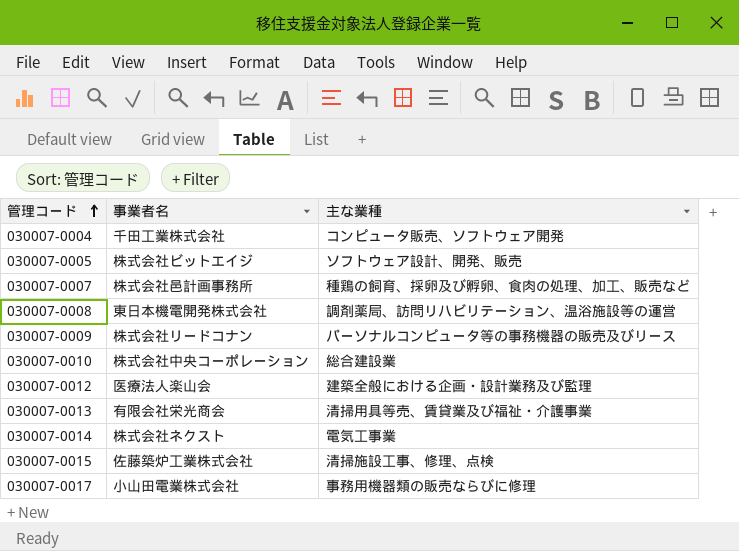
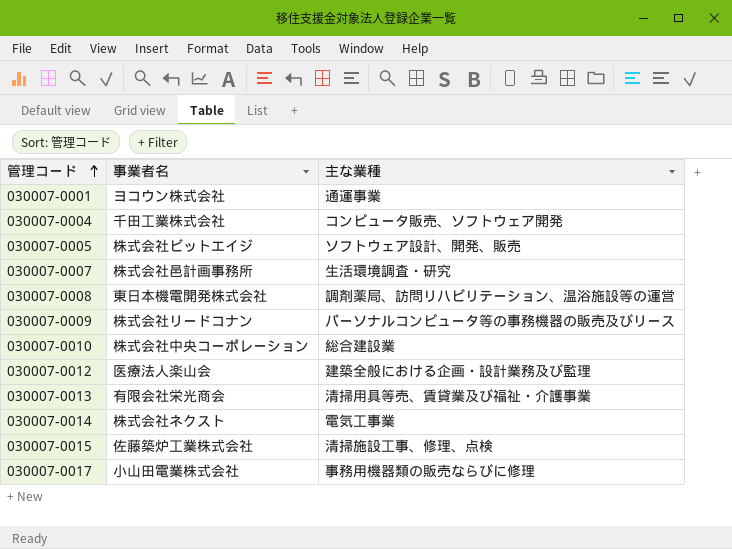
row 030007-0001: none -> ヨコウン株式会社 | 通運事業
030007-0007 | 主な業種: 種鶏の飼育、採卵及び孵卵、食肉の処理、加工、販売など -> 生活環境調査・研究

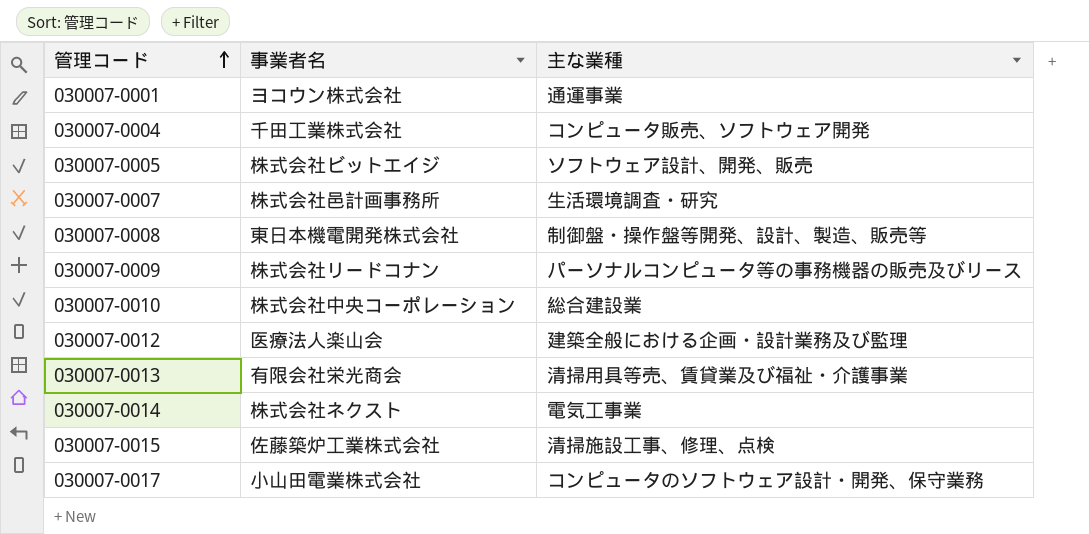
030007-0008 | 主な業種: 調剤薬局、訪問リハビリテーション、温浴施設等の運営 -> 制御盤・操作盤等開発、設計、製造、販売等
030007-0017 | 主な業種: 事務用機器類の販売ならびに修理 -> コンピュータのソフトウェア設計・開発、保守業務

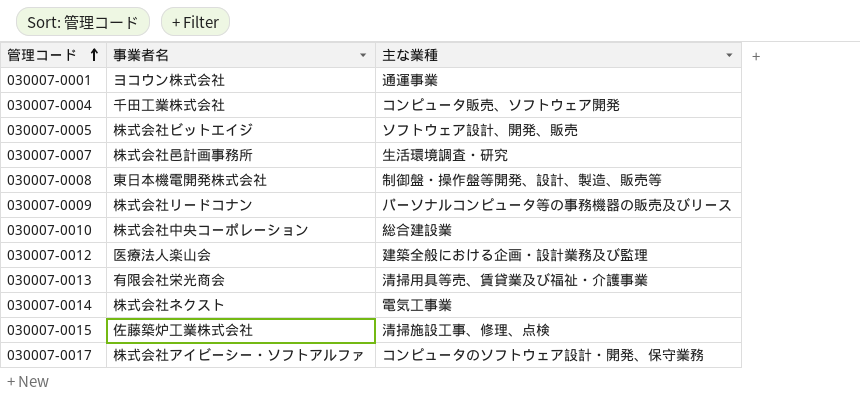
030007-0017 | 事業者名: 小山田電業株式会社 -> 株式会社アイビーシー・ソフトアルファ

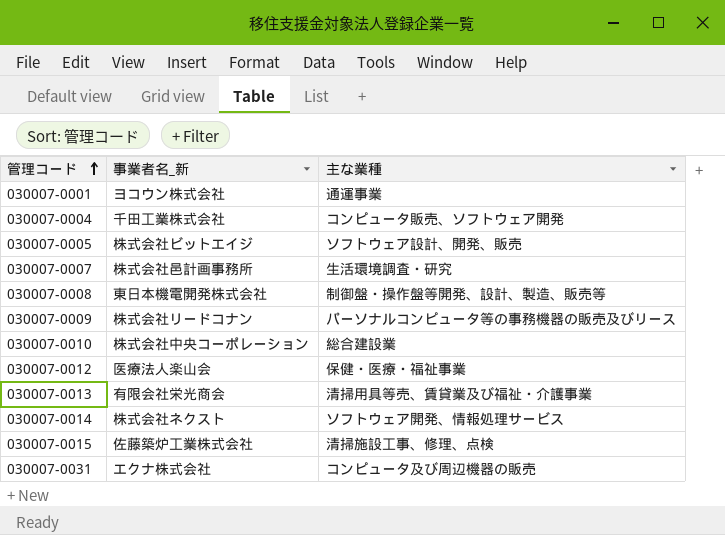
column name: 事業者名 -> 事業者名_新
row 030007-0017: 株式会社アイビーシー・ソフトアルファ | コンピュータのソフトウェア設計・開発、保守業務 -> none
030007-0012 | 主な業種: 建築全般における企画・設計業務及び監理 -> 保健・医療・福祉事業
030007-0014 | 主な業種: 電気工事業 -> ソフトウェア開発、情報処理サービス
row 030007-0031: none -> エクナ株式会社 | コンピュータ及び周辺機器の販売

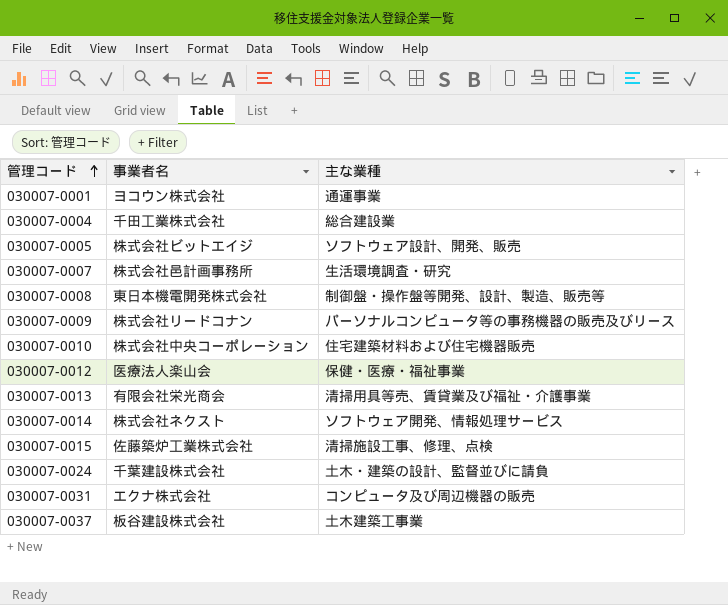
column name: 事業者名_新 -> 事業者名
030007-0004 | 主な業種: コンピュータ販売、ソフトウェア開発 -> 総合建設業
030007-0010 | 主な業種: 総合建設業 -> 住宅建築材料および住宅機器販売
row 030007-0024: none -> 千葉建設株式会社 | 土木・建築の設計、監督並びに請負
row 030007-0037: none -> 板谷建設株式会社 | 土木建築工事業

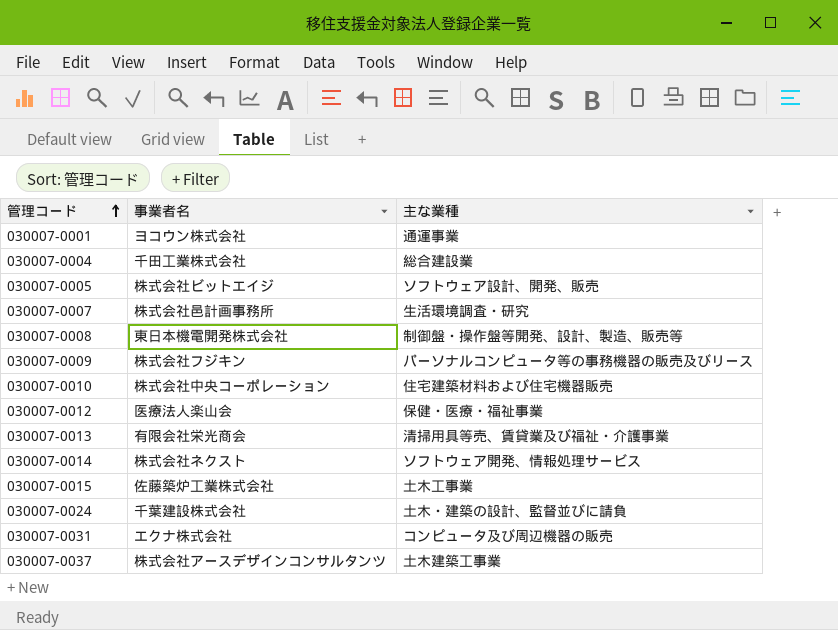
030007-0009 | 事業者名: 株式会社リードコナン -> 株式会社フジキン
030007-0015 | 主な業種: 清掃施設工事、修理、点検 -> 土木工事業
030007-0037 | 事業者名: 板谷建設株式会社 -> 株式会社アースデザインコンサルタンツ

